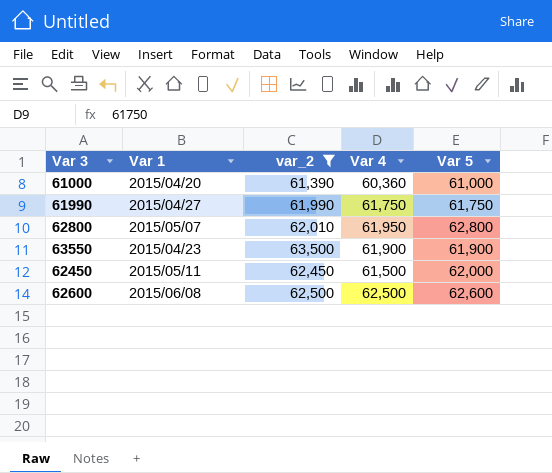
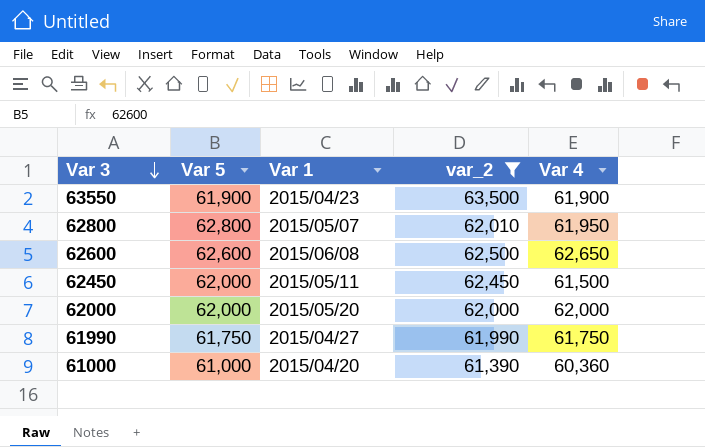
row order: none -> Var 3 descending
column Var 5 | position: 5 -> 2
62600 | Var 4: 62,500 -> 62,650
row 62000: none -> 62,000 | 2015/05/20 | 62,000 | 62,000

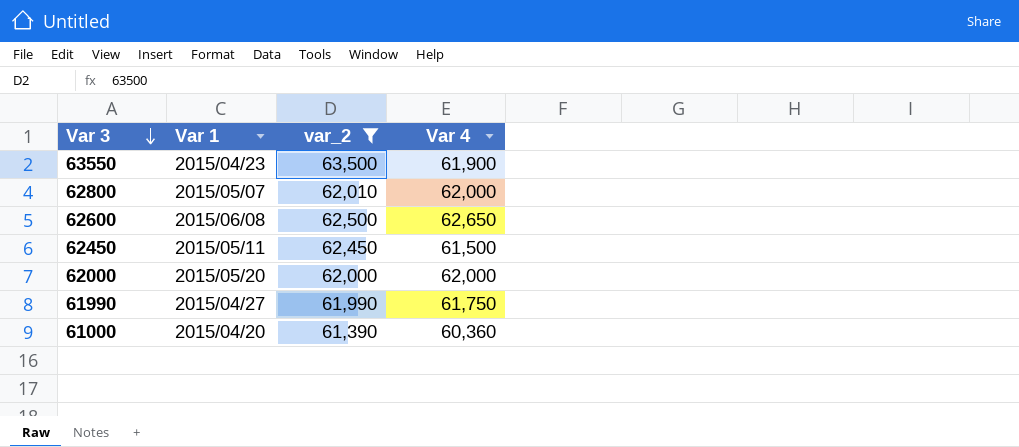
column Var 5 | position: 2 -> none
62800 | Var 4: 61,950 -> 62,000

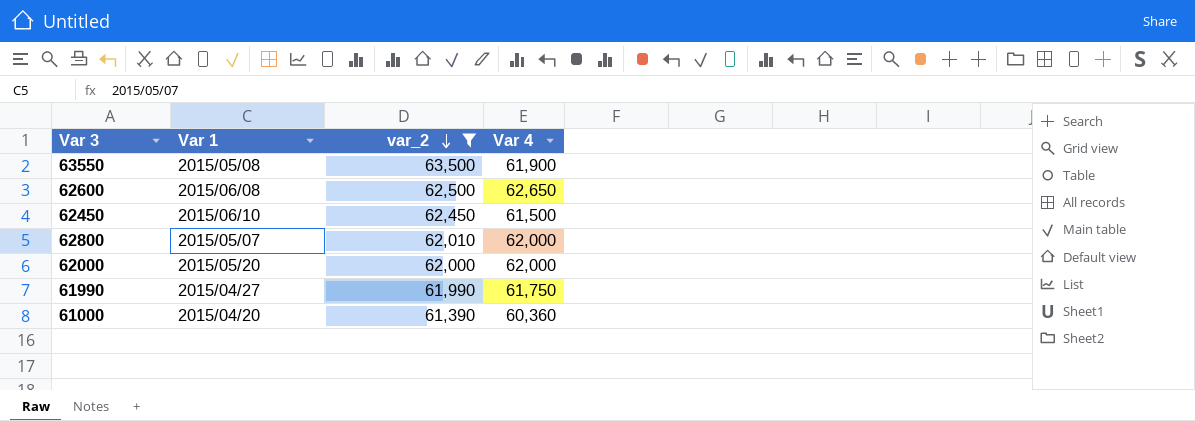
row order: Var 3 descending -> var_2 descending
63550 | Var 1: 2015/04/23 -> 2015/05/08
62450 | Var 1: 2015/05/11 -> 2015/06/10

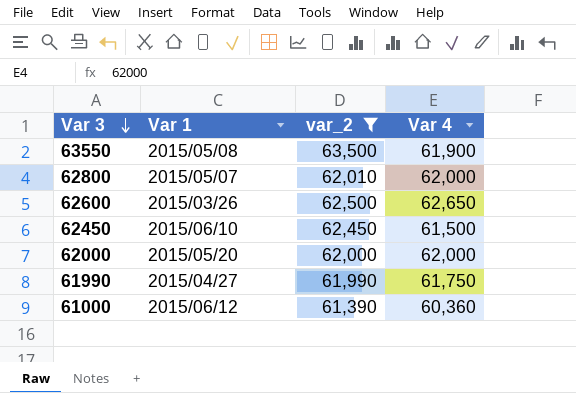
row order: var_2 descending -> Var 3 descending
62600 | Var 1: 2015/06/08 -> 2015/03/26
61000 | Var 1: 2015/04/20 -> 2015/06/12

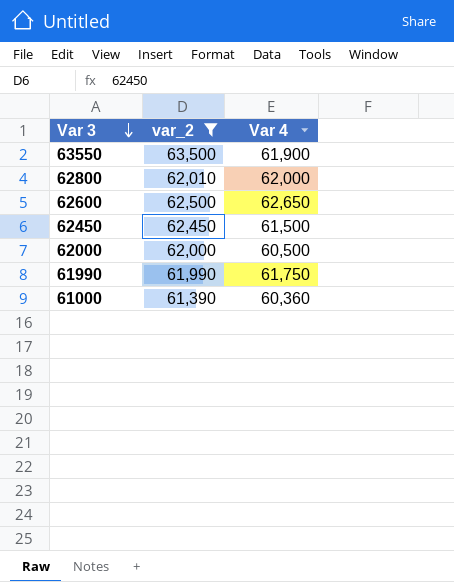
column Var 1 | position: 2 -> none
62000 | Var 4: 62,000 -> 60,500

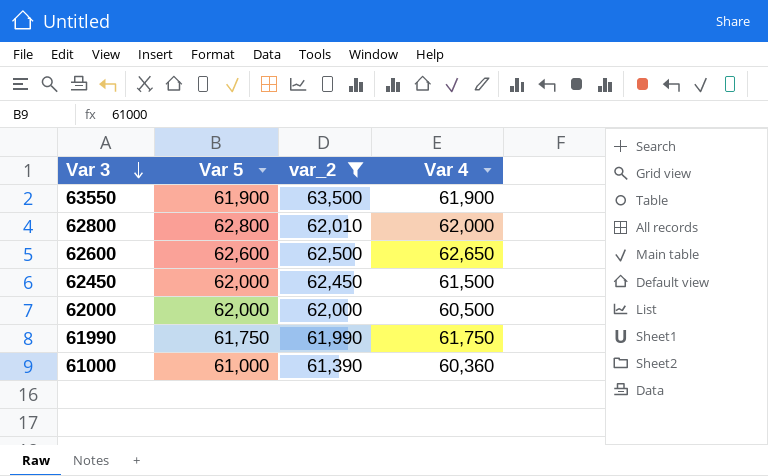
column Var 5 | position: none -> 2

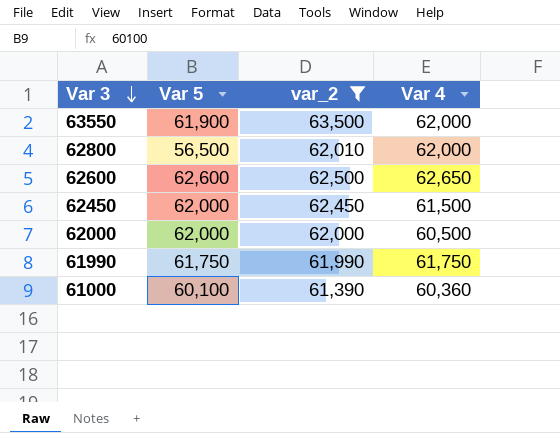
63550 | Var 4: 61,900 -> 62,000
62800 | Var 5: 62,800 -> 56,500
61000 | Var 5: 61,000 -> 60,100

